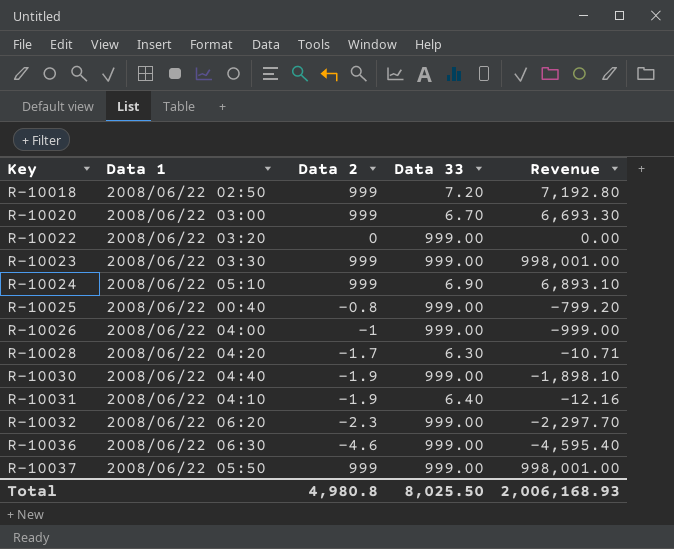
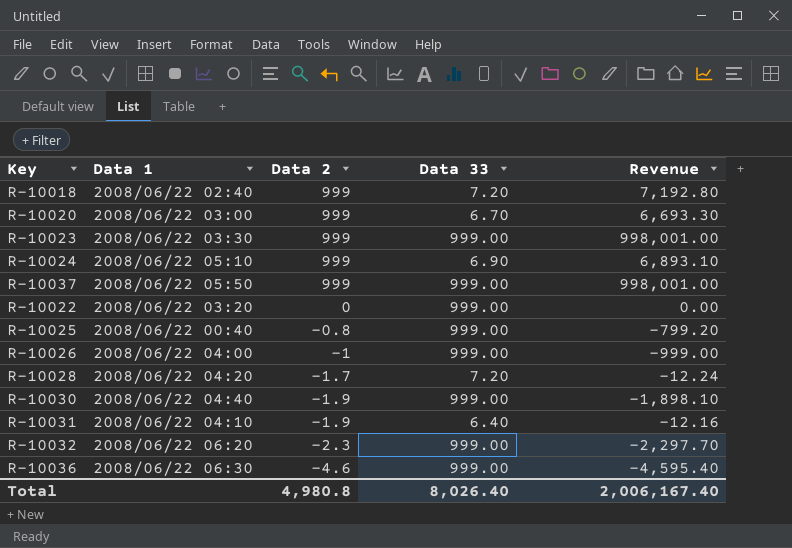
row order: Key ascending -> Data 2 descending
R-10018 | Data 1: 2008/06/22 02:50 -> 2008/06/22 02:40
R-10028 | Data 33: 6.30 -> 7.20
R-10028 | Revenue: -10.71 -> -12.24
Total | Data 33: 8,025.50 -> 8,026.40
Total | Revenue: 2,006,168.93 -> 2,006,167.40

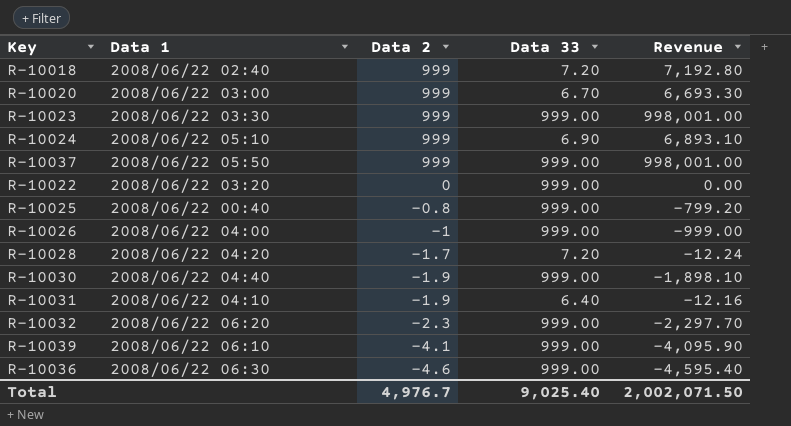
row R-10039: none -> 2008/06/22 06:10 | -4.1 | 999.00 | -4,095.90
Total | Data 2: 4,980.8 -> 4,976.7
Total | Data 33: 8,026.40 -> 9,025.40
Total | Revenue: 2,006,167.40 -> 2,002,071.50

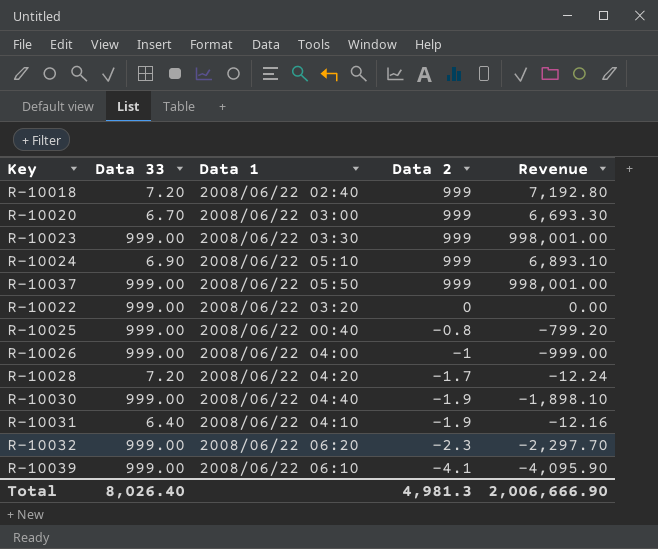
column Data 33 | position: 4 -> 2
row R-10036: 2008/06/22 06:30 | -4.6 | 999.00 | -4,595.40 -> none
Total | Data 33: 9,025.40 -> 8,026.40
Total | Data 2: 4,976.7 -> 4,981.3
Total | Revenue: 2,002,071.50 -> 2,006,666.90

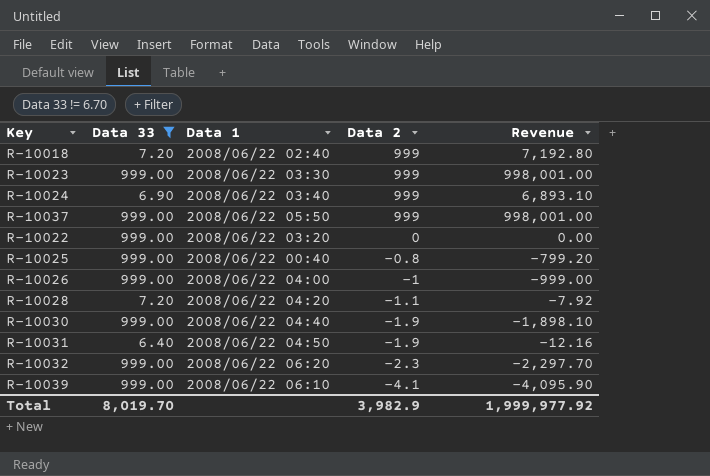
filter: none -> Data 33 != 6.70
R-10024 | Data 1: 2008/06/22 05:10 -> 2008/06/22 03:40
R-10028 | Data 2: -1.7 -> -1.1
R-10028 | Revenue: -12.24 -> -7.92
R-10031 | Data 1: 2008/06/22 04:10 -> 2008/06/22 04:50
Total | Data 33: 8,026.40 -> 8,019.70
Total | Data 2: 4,981.3 -> 3,982.9
Total | Revenue: 2,006,666.90 -> 1,999,977.92

